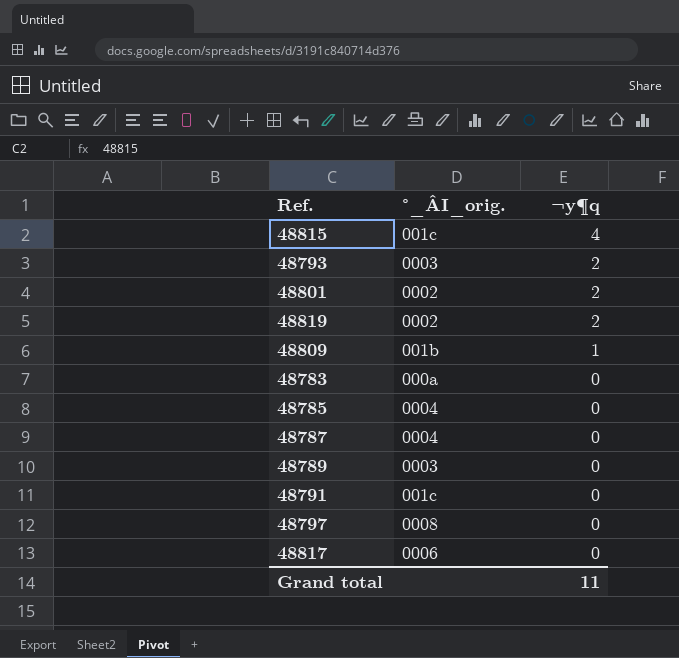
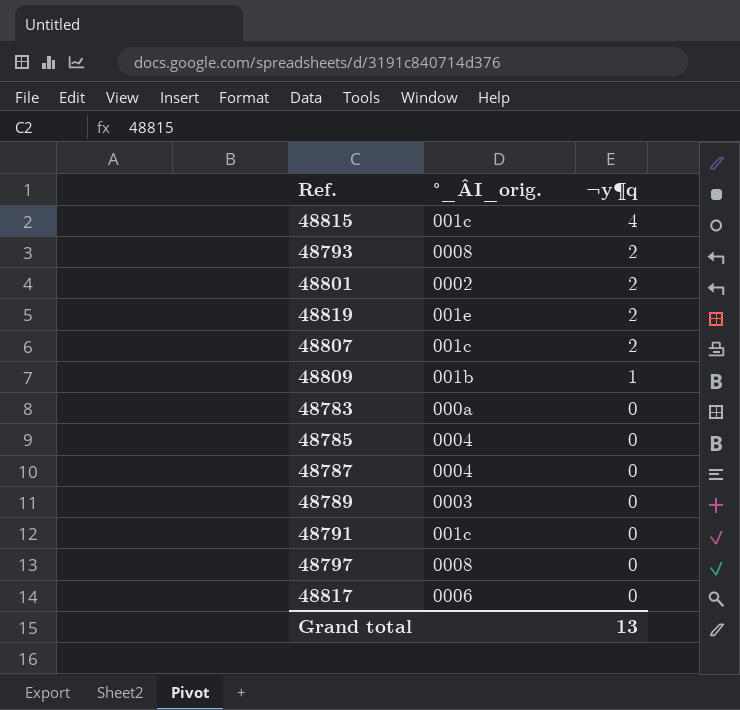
48793 | °_ÂI_orig.: 0003 -> 0008
48819 | °_ÂI_orig.: 0002 -> 001e
row 48807: none -> 001c | 2
Grand total | ¬y¶q: 11 -> 13

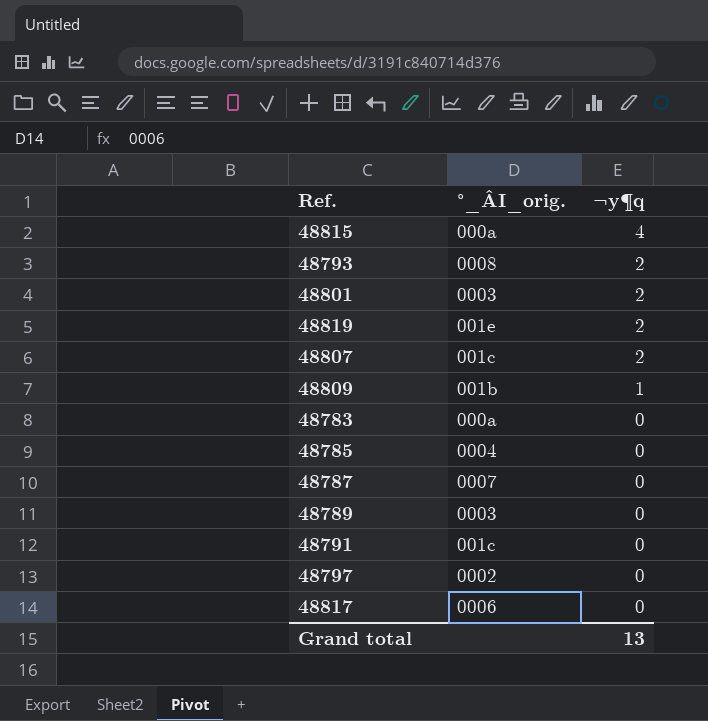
48815 | °_ÂI_orig.: 001c -> 000a
48801 | °_ÂI_orig.: 0002 -> 0003
48787 | °_ÂI_orig.: 0004 -> 0007
48797 | °_ÂI_orig.: 0008 -> 0002

